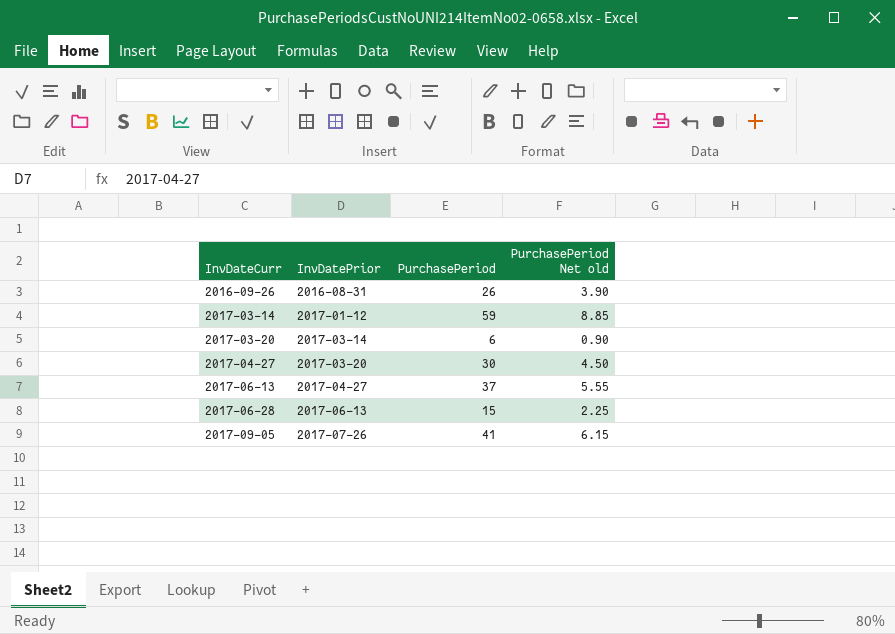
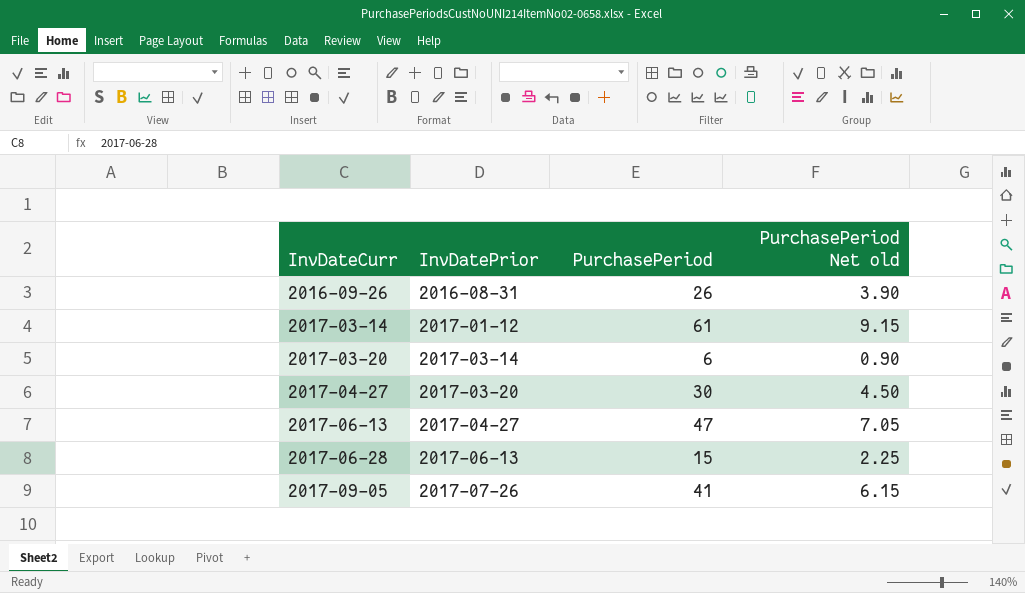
2017-03-14 | PurchasePeriod: 59 -> 61
2017-03-14 | PurchasePeriod Net old: 8.85 -> 9.15
2017-06-13 | PurchasePeriod: 37 -> 47
2017-06-13 | PurchasePeriod Net old: 5.55 -> 7.05

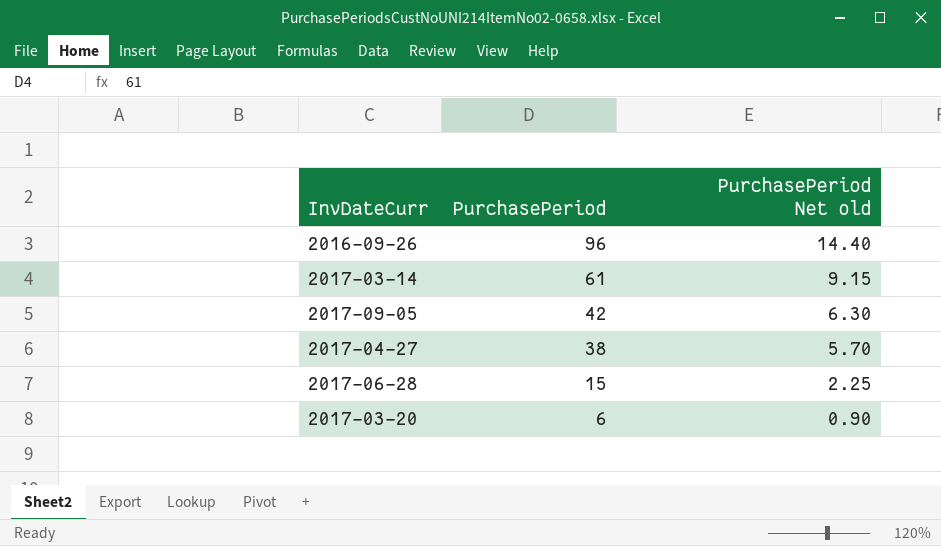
row order: InvDateCurr ascending -> PurchasePeriod descending
column InvDatePrior | position: 2 -> none
row 2017-06-13: 2017-04-27 | 47 | 7.05 -> none
2016-09-26 | PurchasePeriod: 26 -> 96
2016-09-26 | PurchasePeriod Net old: 3.90 -> 14.40
2017-09-05 | PurchasePeriod: 41 -> 42
2017-09-05 | PurchasePeriod Net old: 6.15 -> 6.30
2017-04-27 | PurchasePeriod: 30 -> 38
2017-04-27 | PurchasePeriod Net old: 4.50 -> 5.70

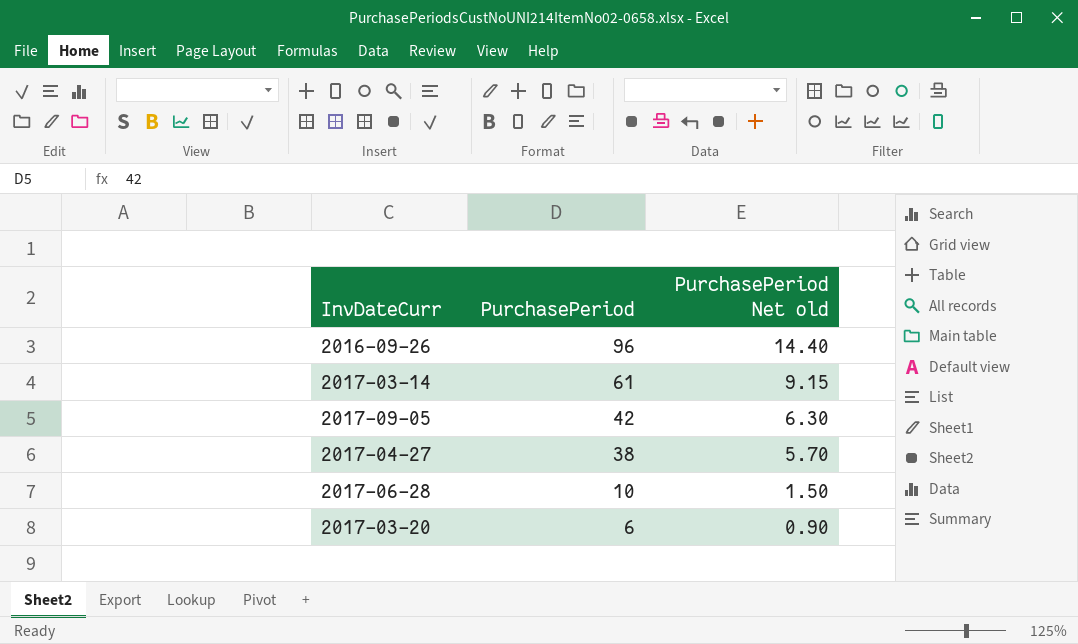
2017-06-28 | PurchasePeriod: 15 -> 10
2017-06-28 | PurchasePeriod Net old: 2.25 -> 1.50

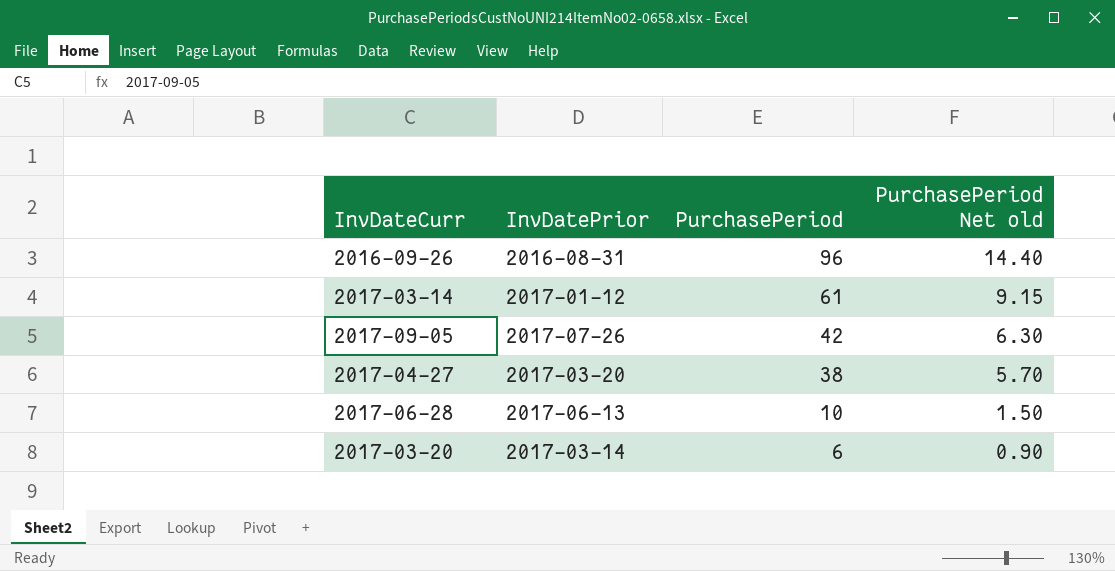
column InvDatePrior | position: none -> 2

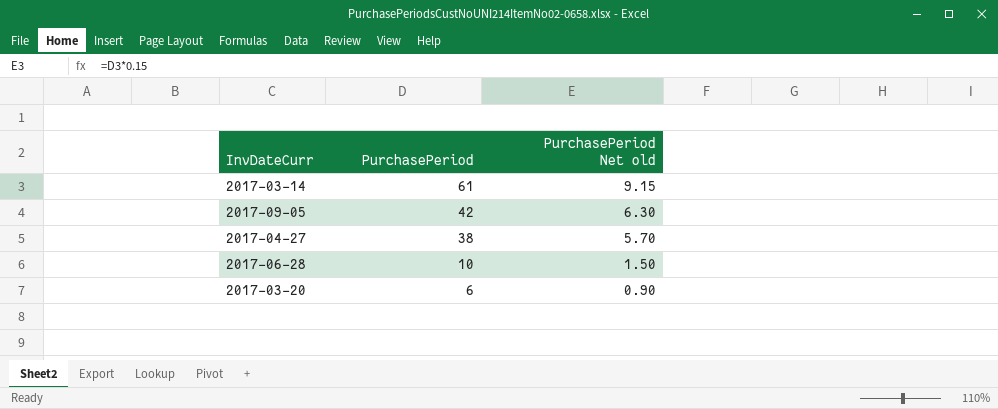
column InvDatePrior | position: 2 -> none
row 2016-09-26: 2016-08-31 | 96 | 14.40 -> none

